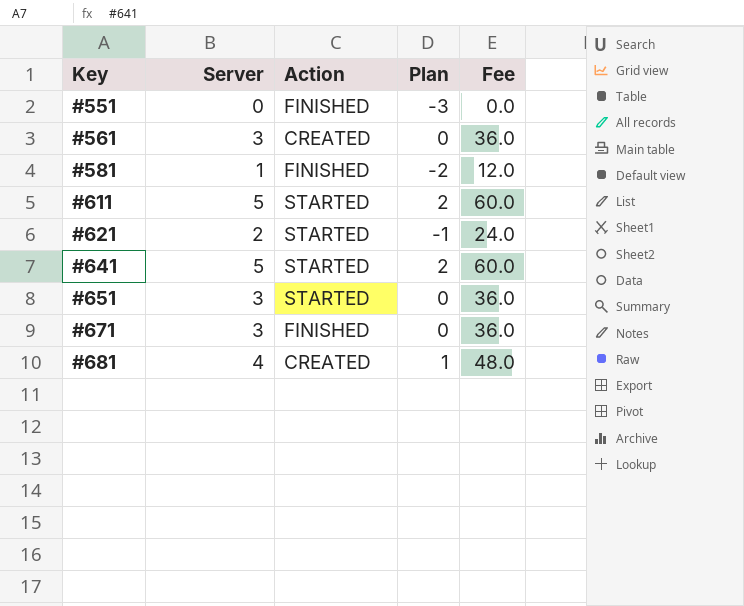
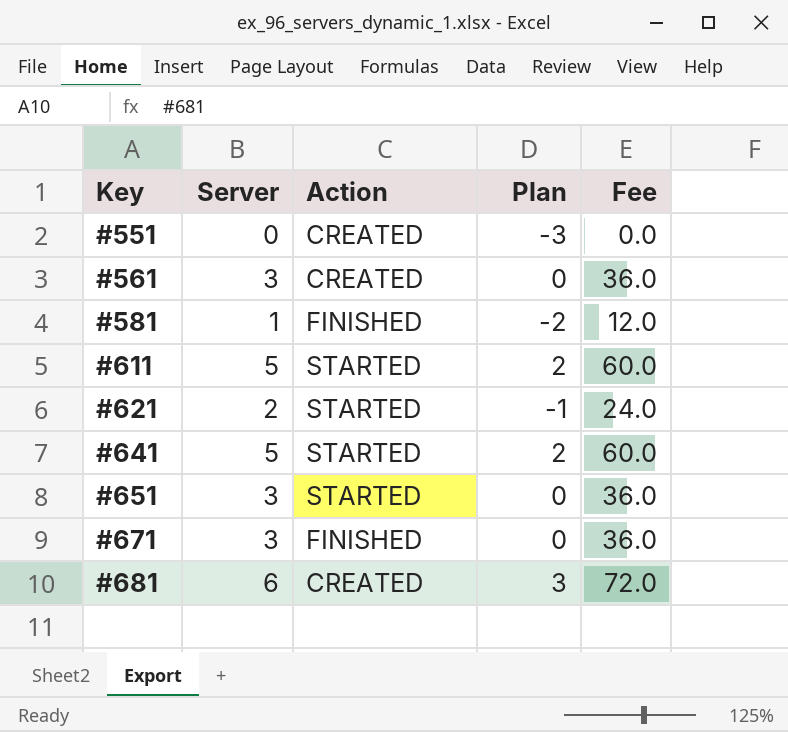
#551 | Action: FINISHED -> CREATED
#681 | Server: 4 -> 6
#681 | Plan: 1 -> 3
#681 | Fee: 48.0 -> 72.0

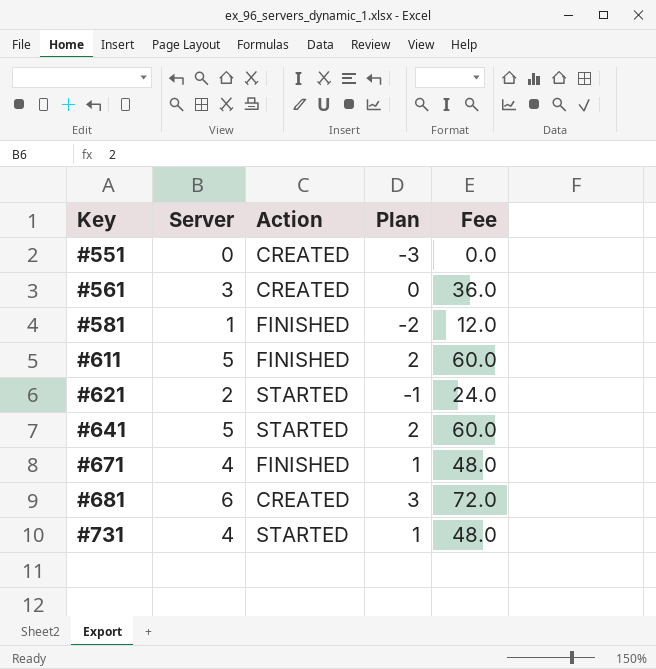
row #651: 3 | STARTED | 0 | 36.0 -> none
#611 | Action: STARTED -> FINISHED
#671 | Server: 3 -> 4
#671 | Plan: 0 -> 1
#671 | Fee: 36.0 -> 48.0
row #731: none -> 4 | STARTED | 1 | 48.0

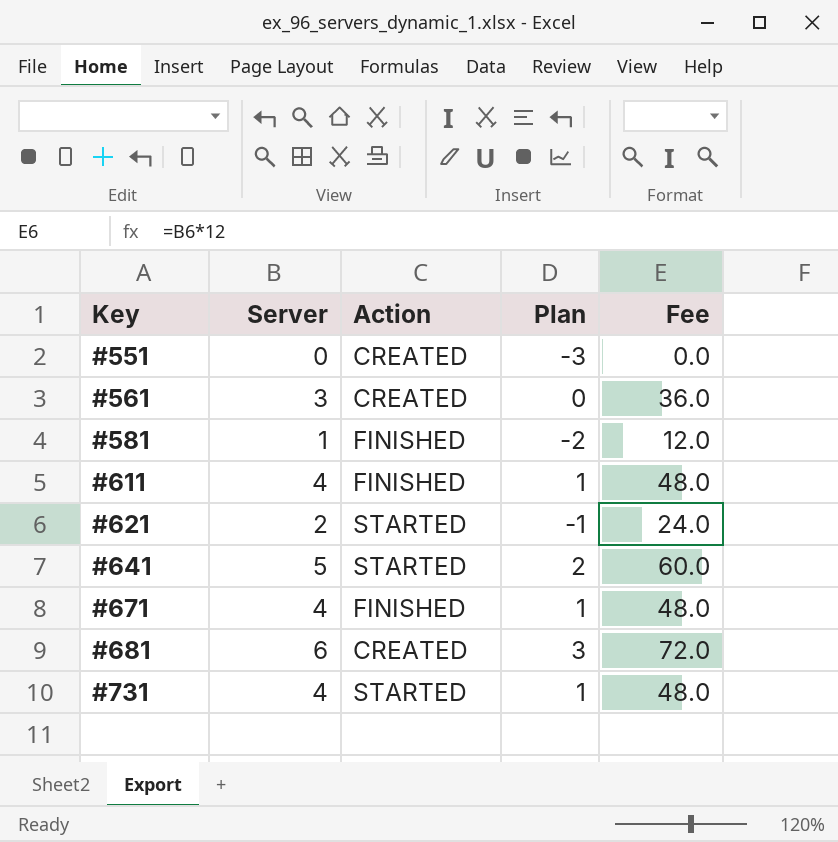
#611 | Server: 5 -> 4
#611 | Plan: 2 -> 1
#611 | Fee: 60.0 -> 48.0

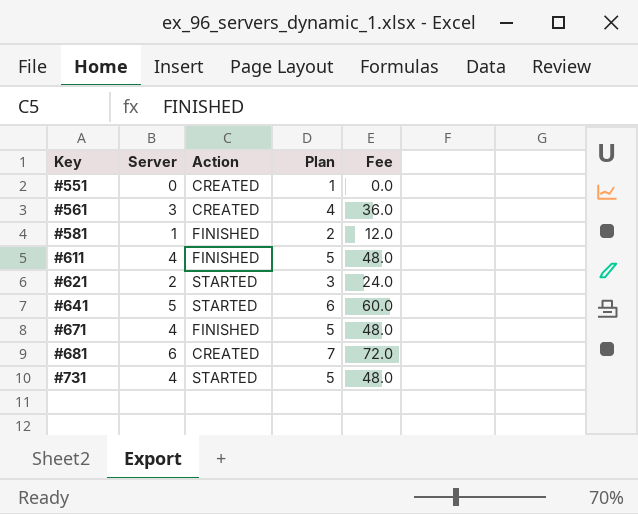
column Plan | formula: [Server] - 3 -> [Server] + 1

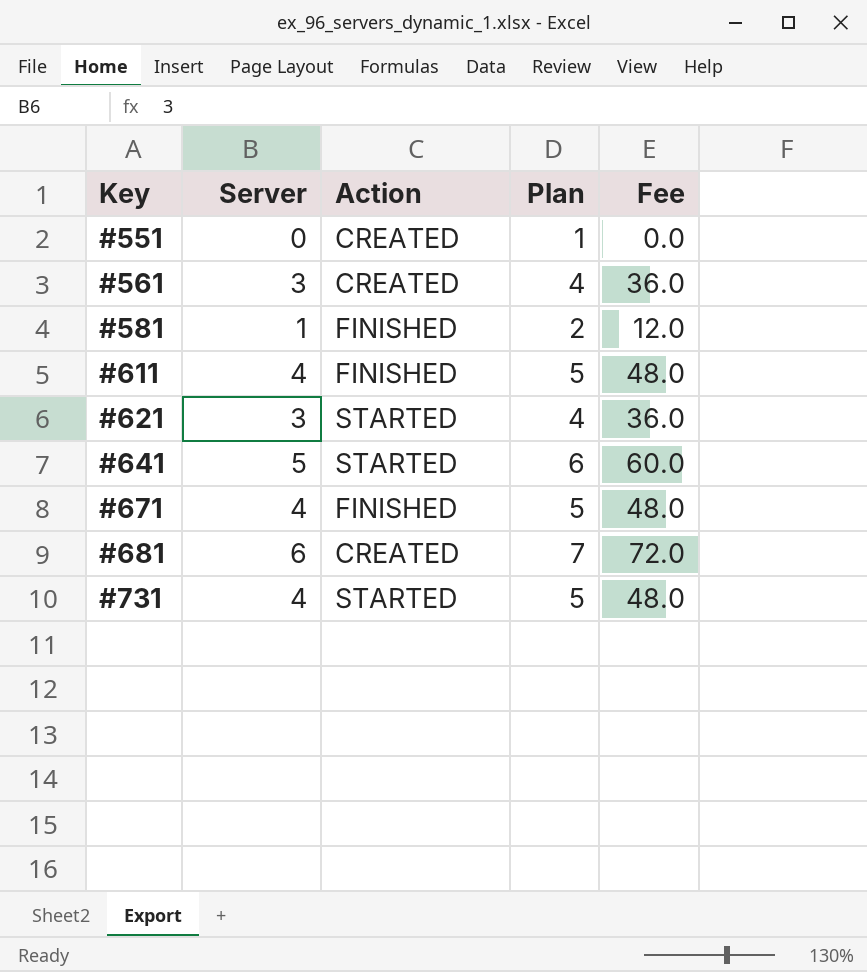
#621 | Server: 2 -> 3
#621 | Plan: 3 -> 4
#621 | Fee: 24.0 -> 36.0

